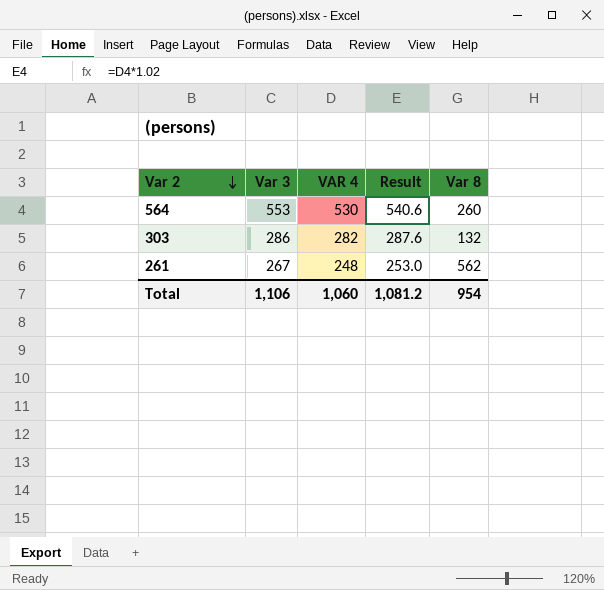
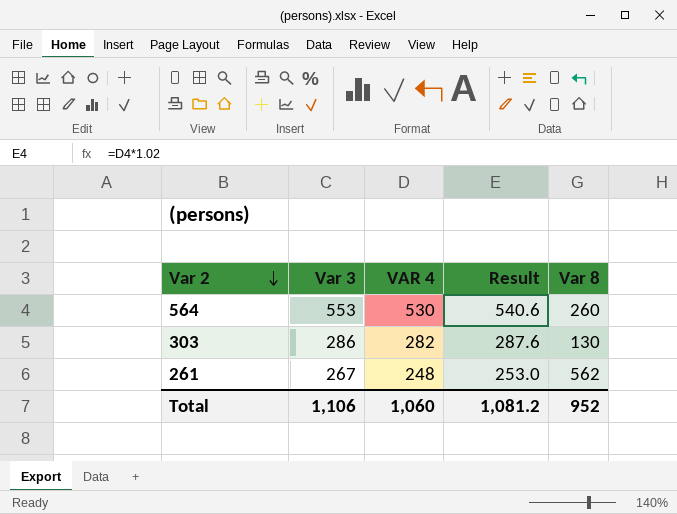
303 | Var 8: 132 -> 130
Total | Var 8: 954 -> 952

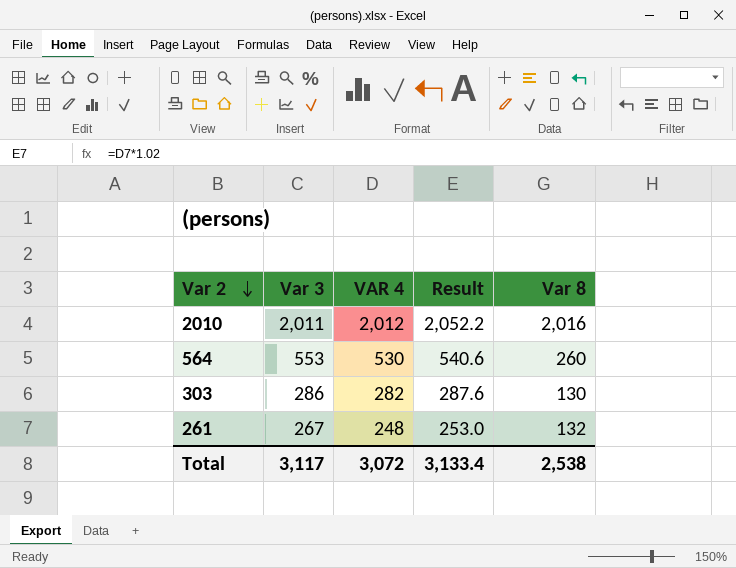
row 2010: none -> 2,011 | 2,012 | 2,052.2 | 2,016
261 | Var 8: 562 -> 132
Total | Var 3: 1,106 -> 3,117
Total | VAR 4: 1,060 -> 3,072
Total | Result: 1,081.2 -> 3,133.4
Total | Var 8: 952 -> 2,538

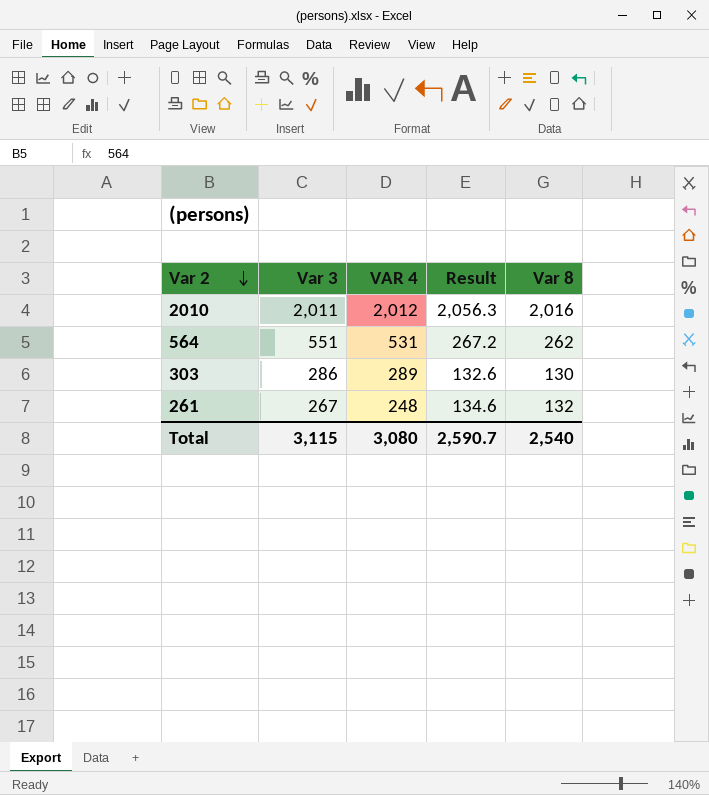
column Result | formula: [VAR 4] * 1.02 -> [Var 8] * 1.02
564 | Var 3: 553 -> 551
564 | VAR 4: 530 -> 531
564 | Var 8: 260 -> 262
303 | VAR 4: 282 -> 289
Total | Var 3: 3,117 -> 3,115
Total | VAR 4: 3,072 -> 3,080
Total | Result: 3,133.4 -> 2,590.7
Total | Var 8: 2,538 -> 2,540

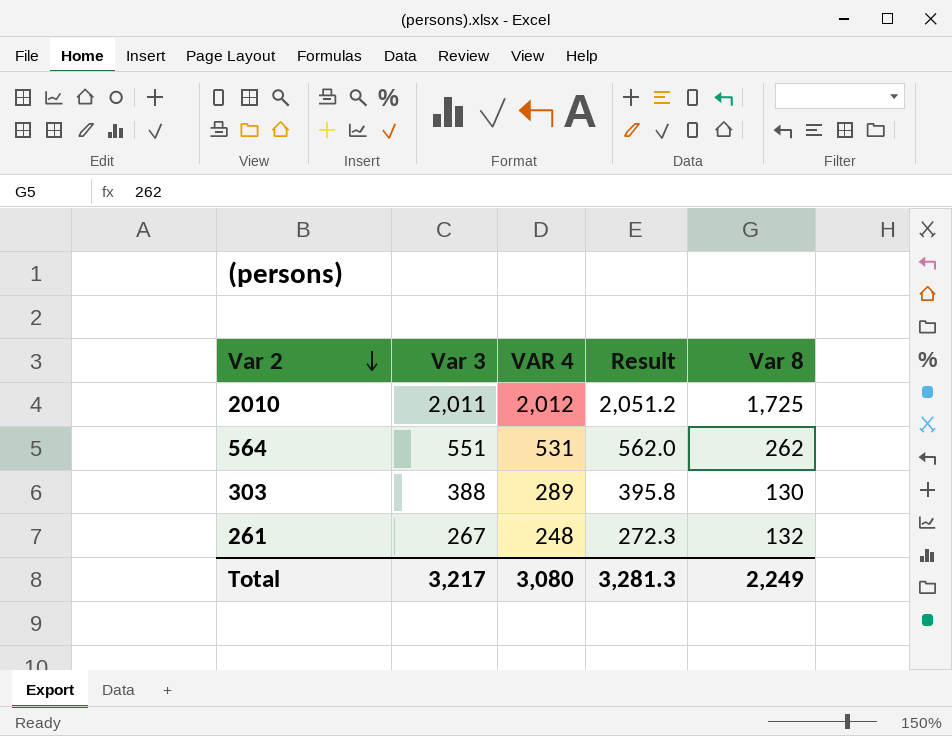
column Result | formula: [Var 8] * 1.02 -> [Var 3] * 1.02
2010 | Var 8: 2,016 -> 1,725
303 | Var 3: 286 -> 388
Total | Var 3: 3,115 -> 3,217
Total | Result: 2,590.7 -> 3,281.3
Total | Var 8: 2,540 -> 2,249

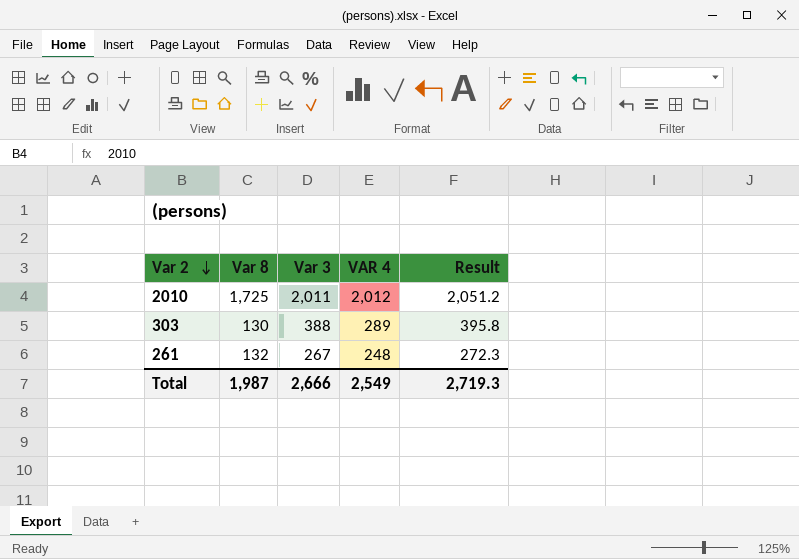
column Var 8 | position: 5 -> 2
row 564: 551 | 531 | 562.0 | 262 -> none
Total | Var 8: 2,249 -> 1,987
Total | Var 3: 3,217 -> 2,666
Total | VAR 4: 3,080 -> 2,549
Total | Result: 3,281.3 -> 2,719.3

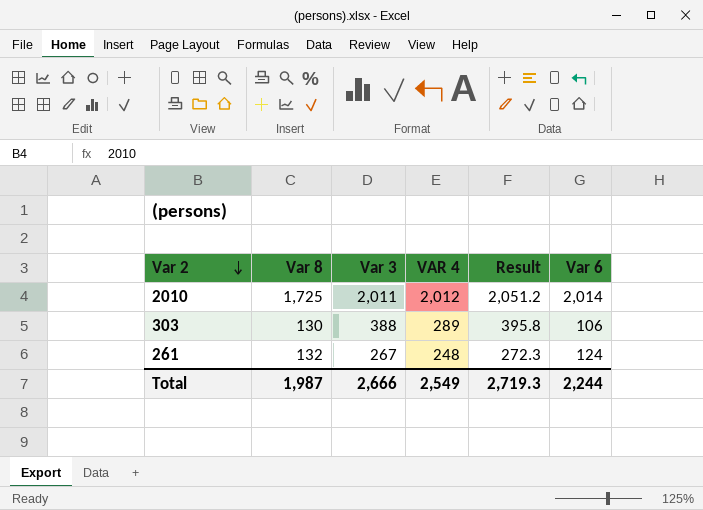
column Var 6 | position: none -> 6

